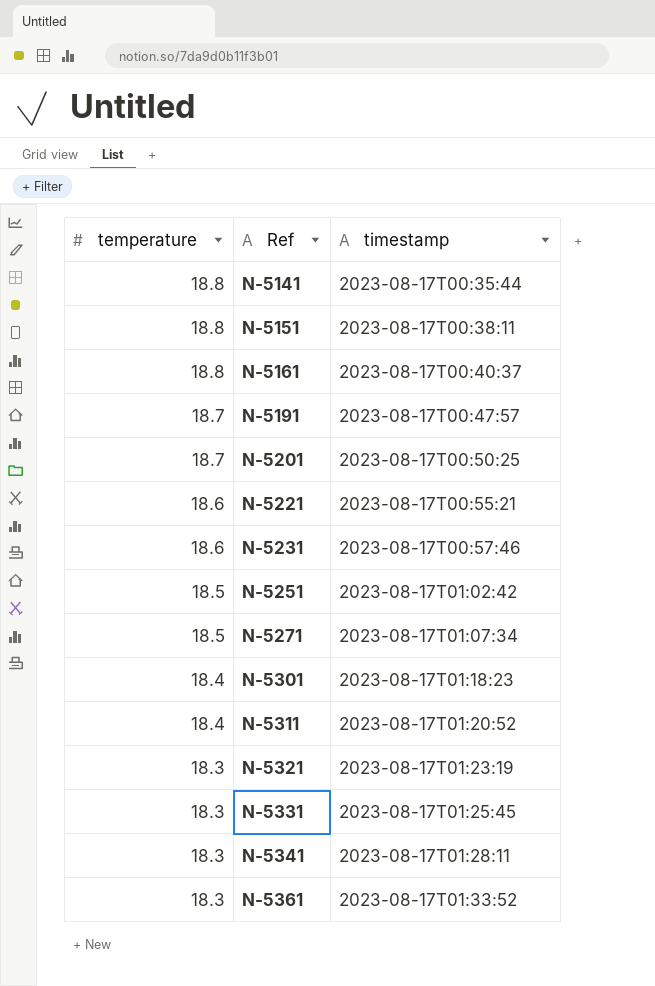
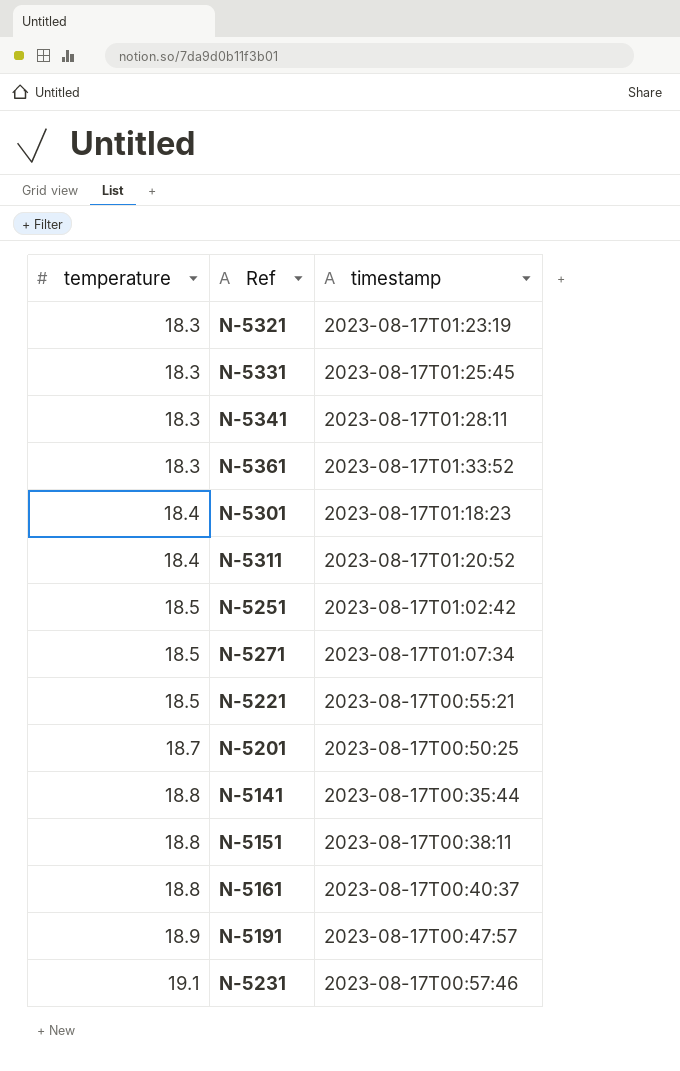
row order: temperature descending -> temperature ascending
N-5221 | temperature: 18.6 -> 18.5
N-5191 | temperature: 18.7 -> 18.9
N-5231 | temperature: 18.6 -> 19.1

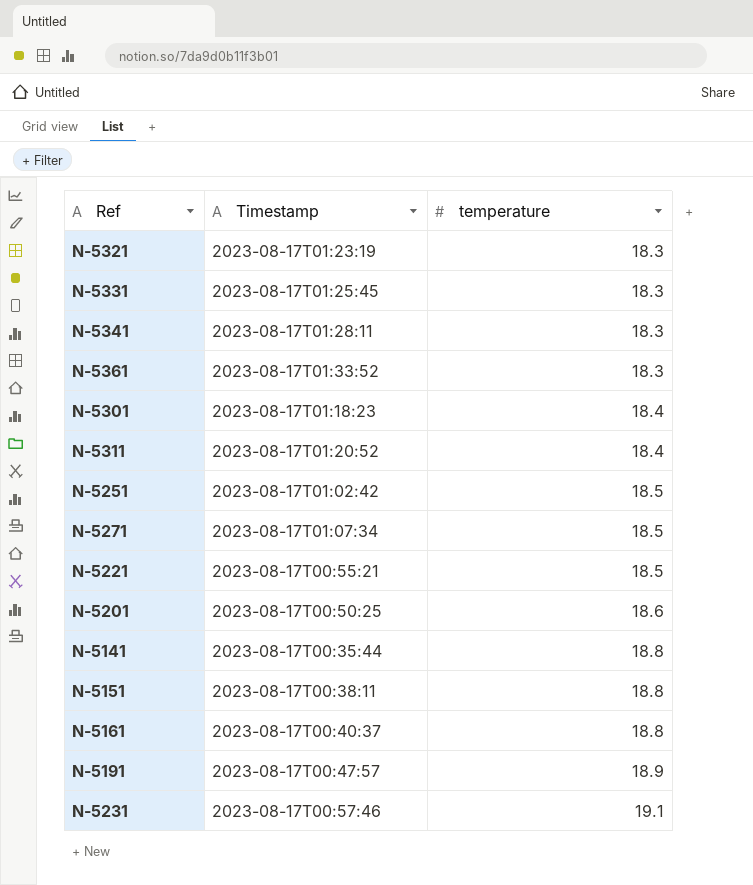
column name: timestamp -> Timestamp
column temperature | position: 1 -> 3
N-5201 | temperature: 18.7 -> 18.6

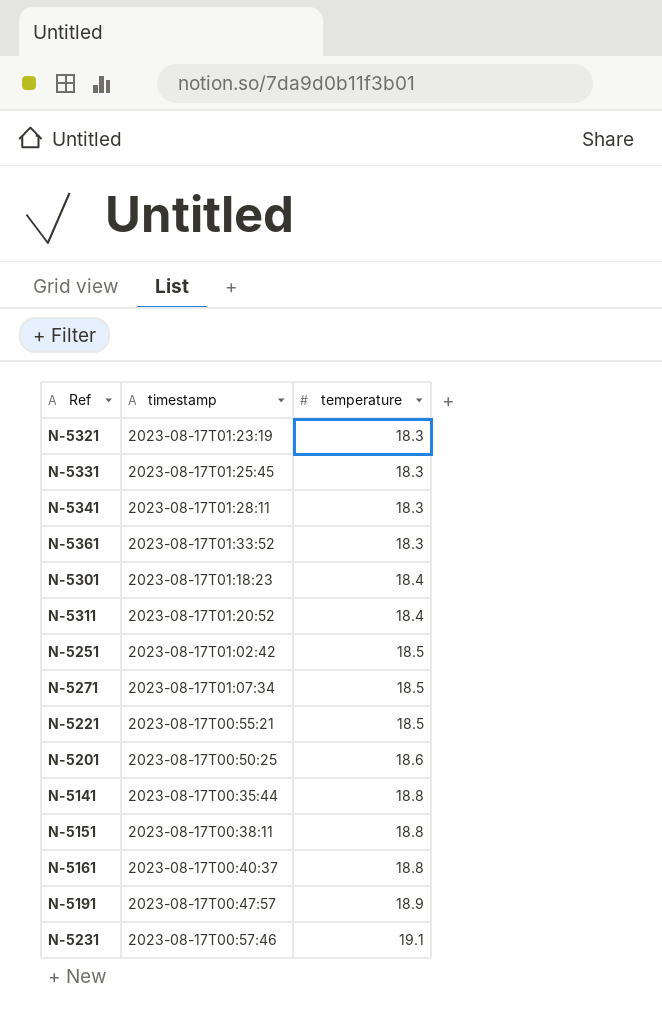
column name: Timestamp -> timestamp

